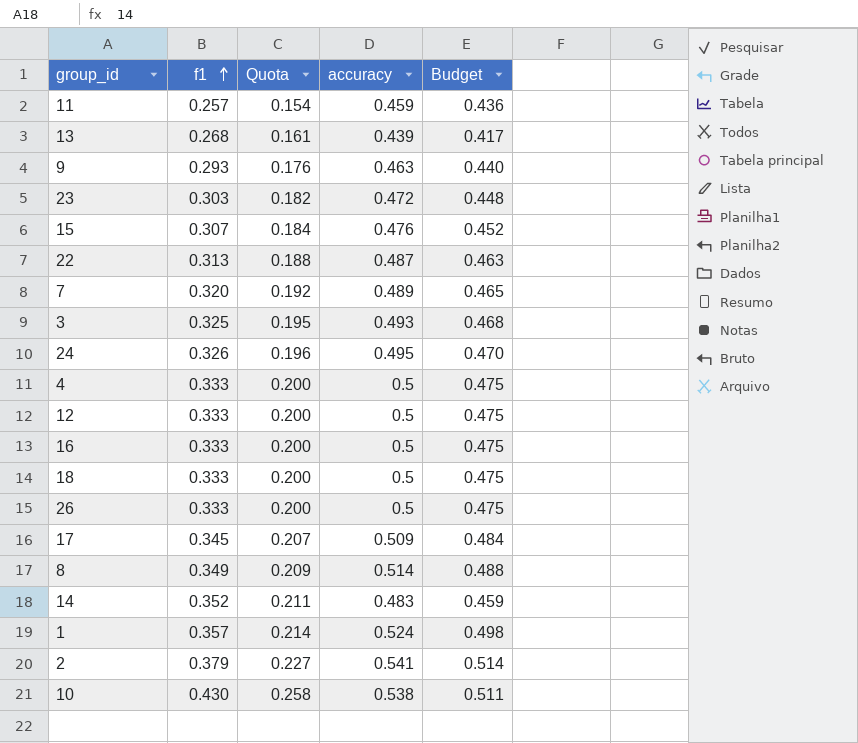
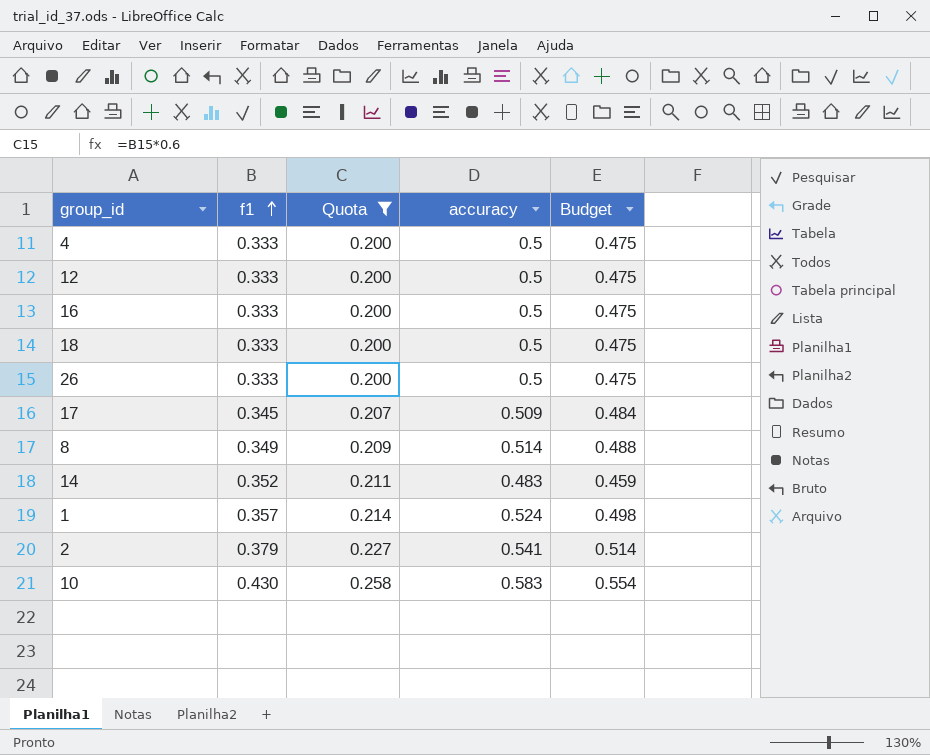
filter: none -> Quota >= 0.200
10 | accuracy: 0.538 -> 0.583
10 | Budget: 0.511 -> 0.554

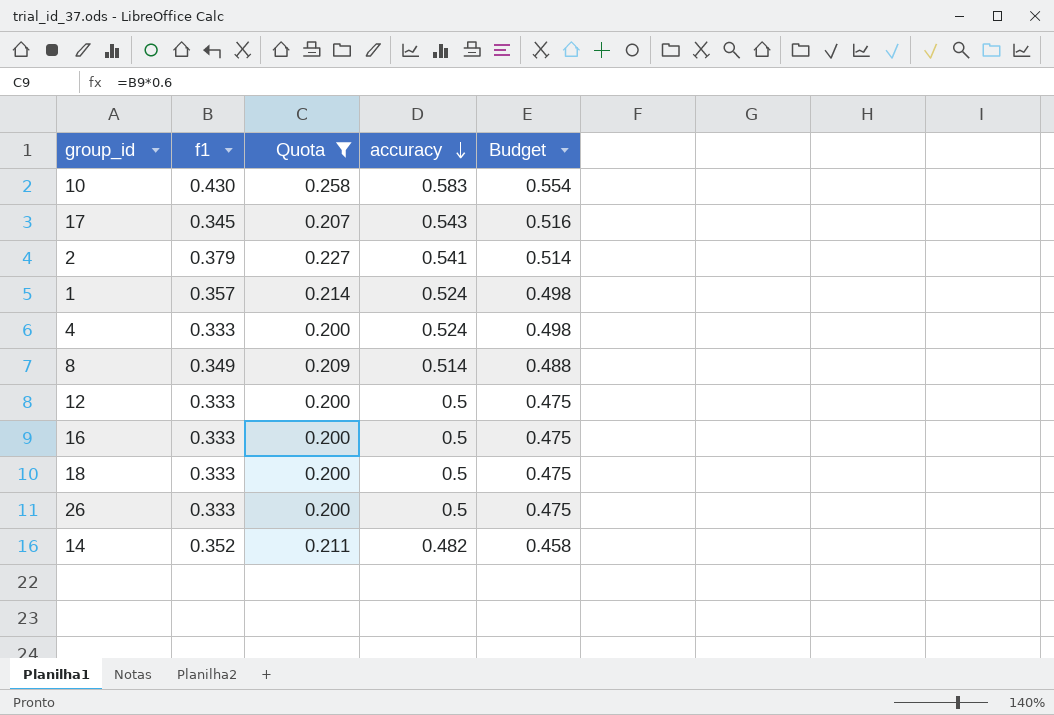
row order: f1 ascending -> accuracy descending
17 | accuracy: 0.509 -> 0.543
17 | Budget: 0.484 -> 0.516
4 | accuracy: 0.5 -> 0.524
4 | Budget: 0.475 -> 0.498
14 | accuracy: 0.483 -> 0.482
14 | Budget: 0.459 -> 0.458

